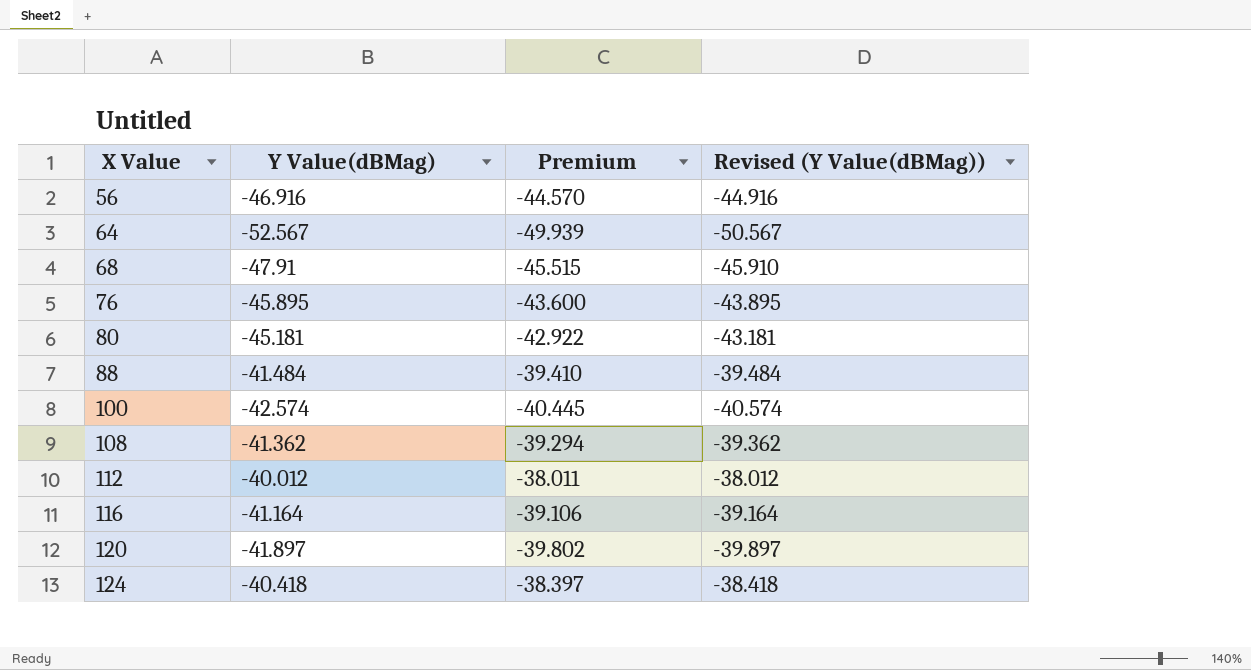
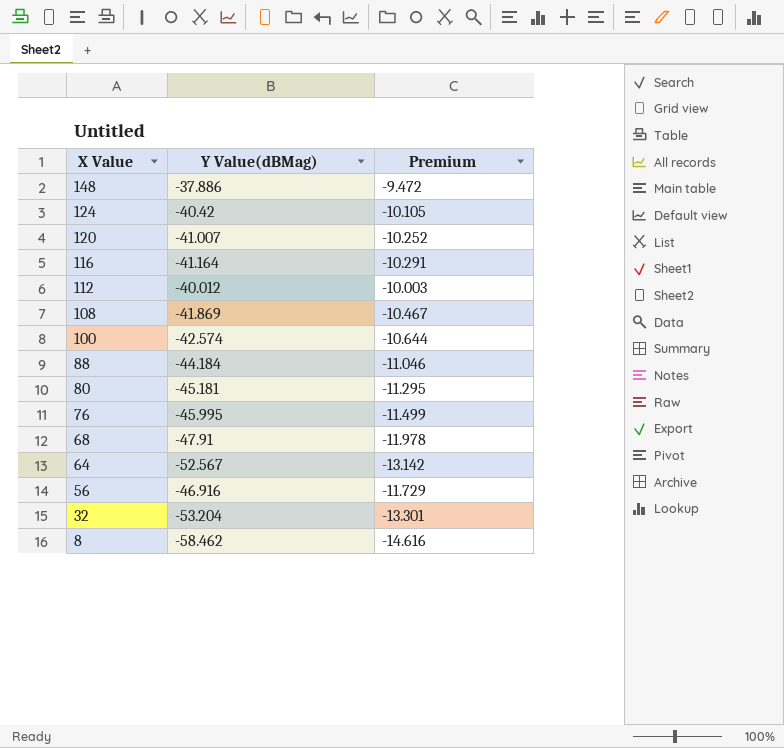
row order: X Value ascending -> X Value descending
column Revised (Y Value(dBMag)) | formula: [Y Value(dBMag)] + 2 -> none
column Premium | formula: [Y Value(dBMag)] * 0.95 -> [Y Value(dBMag)] * 0.25
row 148: none -> -37.886 | -9.472
124 | Y Value(dBMag): -40.418 -> -40.42
120 | Y Value(dBMag): -41.897 -> -41.007
108 | Y Value(dBMag): -41.362 -> -41.869
88 | Y Value(dBMag): -41.484 -> -44.184
76 | Y Value(dBMag): -45.895 -> -45.995
row 32: none -> -53.204 | -13.301
row 8: none -> -58.462 | -14.616

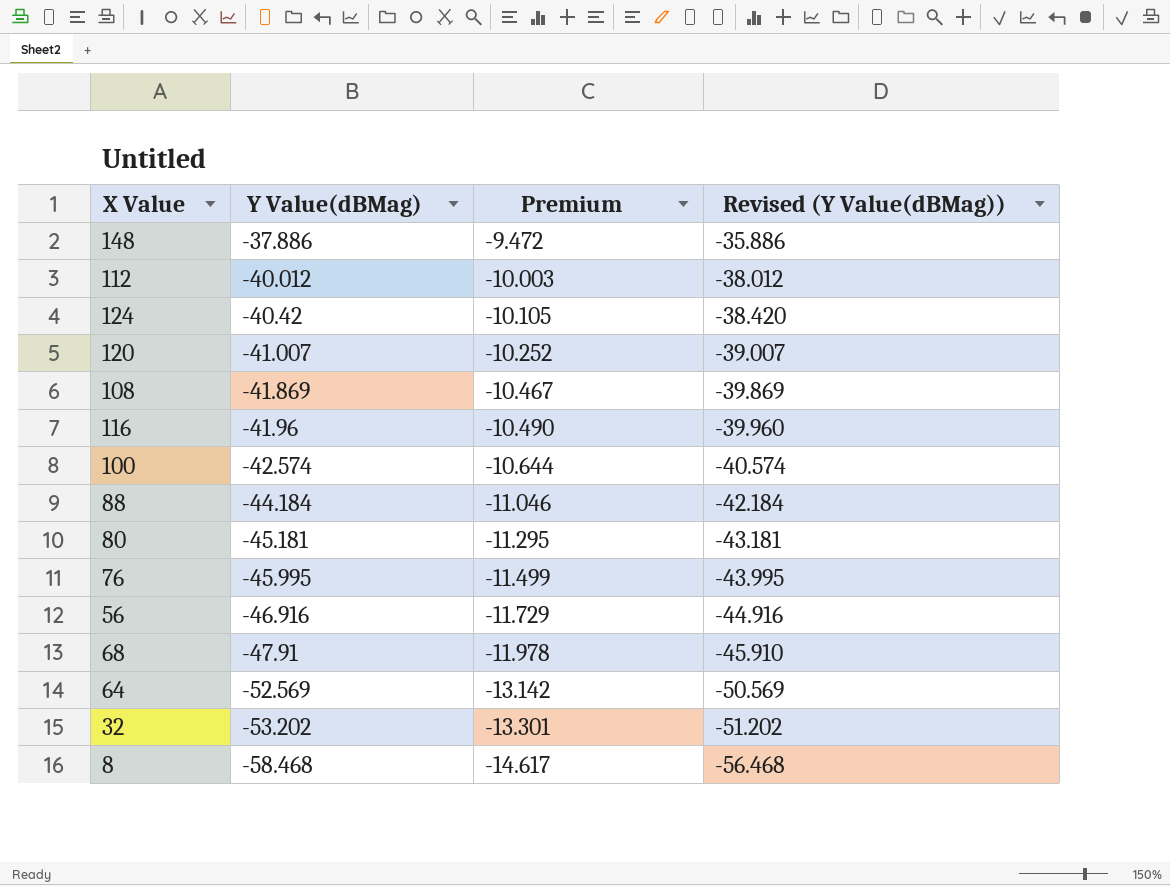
row order: X Value descending -> Y Value(dBMag) descending
column Revised (Y Value(dBMag)) | formula: none -> [Y Value(dBMag)] + 2
116 | Y Value(dBMag): -41.164 -> -41.96
116 | Premium: -10.291 -> -10.490
64 | Y Value(dBMag): -52.567 -> -52.569
32 | Y Value(dBMag): -53.204 -> -53.202
8 | Y Value(dBMag): -58.462 -> -58.468
8 | Premium: -14.616 -> -14.617

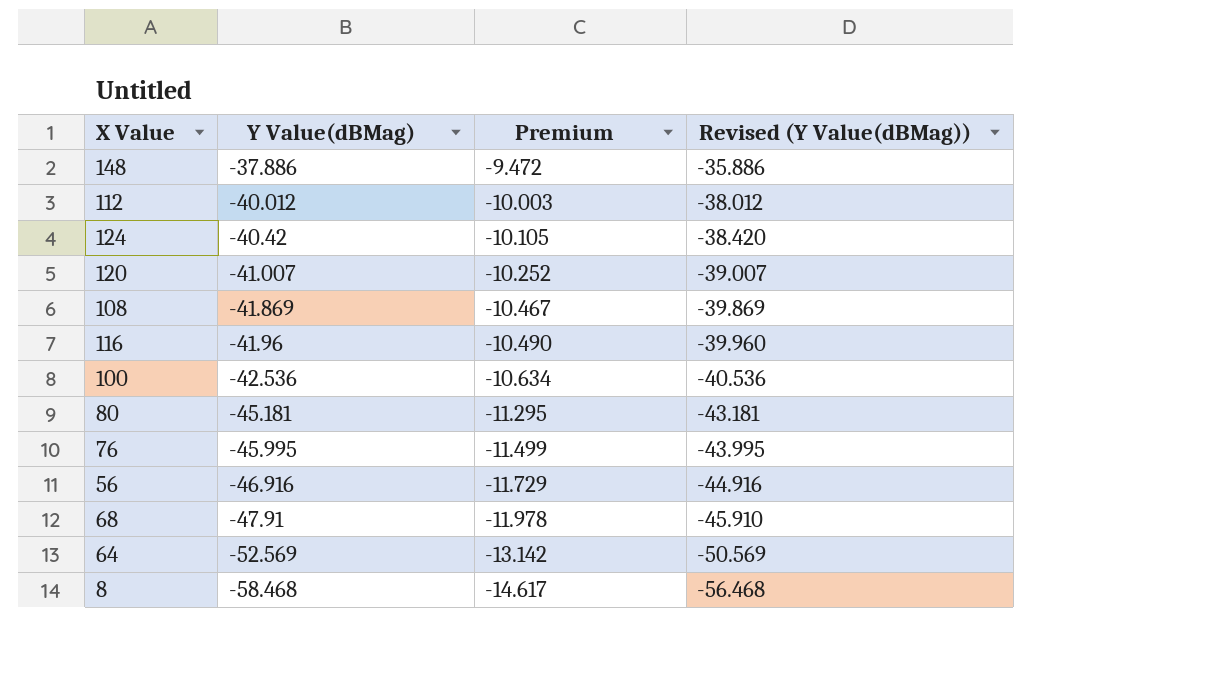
row 88: -44.184 | -11.046 | -42.184 -> none
row 32: -53.202 | -13.301 | -51.202 -> none
100 | Y Value(dBMag): -42.574 -> -42.536
100 | Premium: -10.644 -> -10.634
100 | Revised (Y Value(dBMag)): -40.574 -> -40.536

